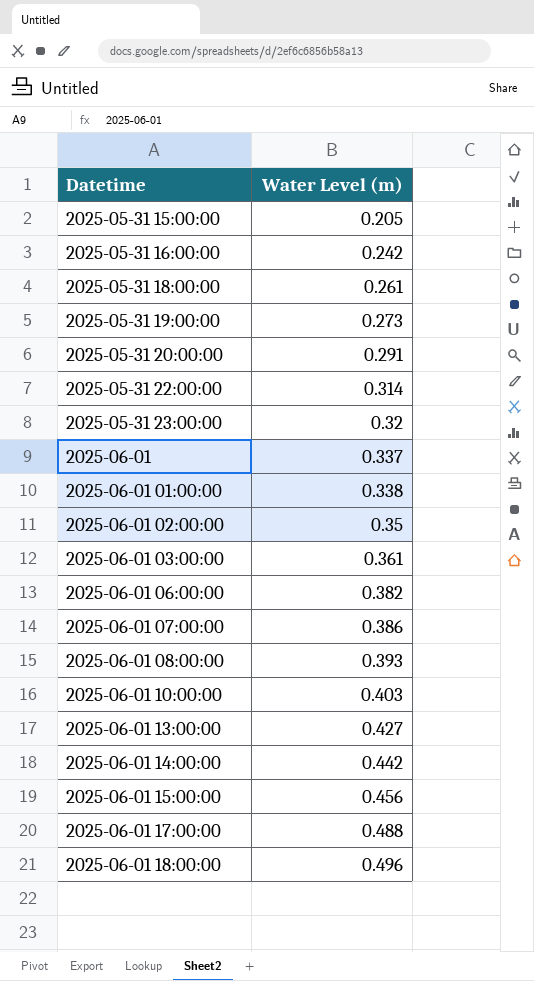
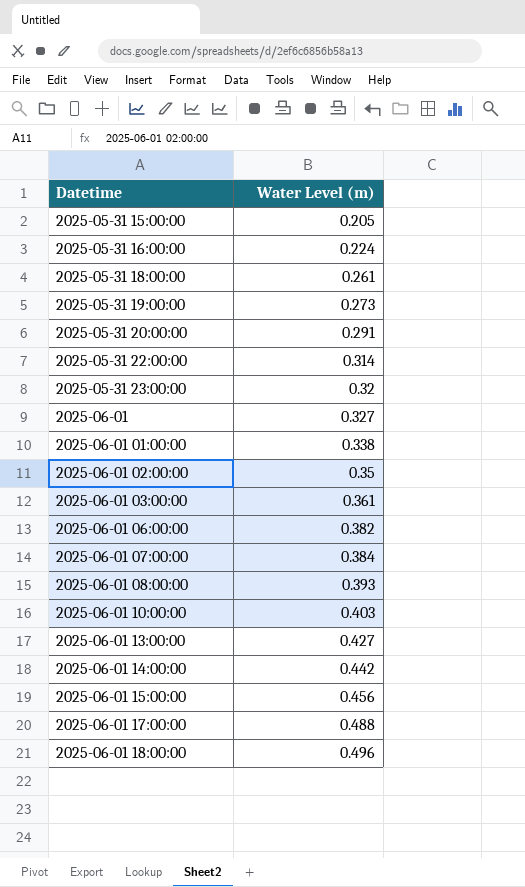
2025-05-31 16:00:00 | Water Level (m): 0.242 -> 0.224
2025-06-01 | Water Level (m): 0.337 -> 0.327
2025-06-01 07:00:00 | Water Level (m): 0.386 -> 0.384

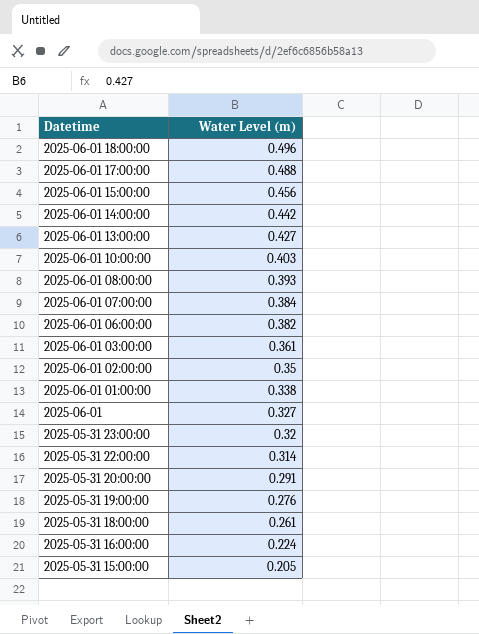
row order: Datetime ascending -> Datetime descending
2025-05-31 19:00:00 | Water Level (m): 0.273 -> 0.276

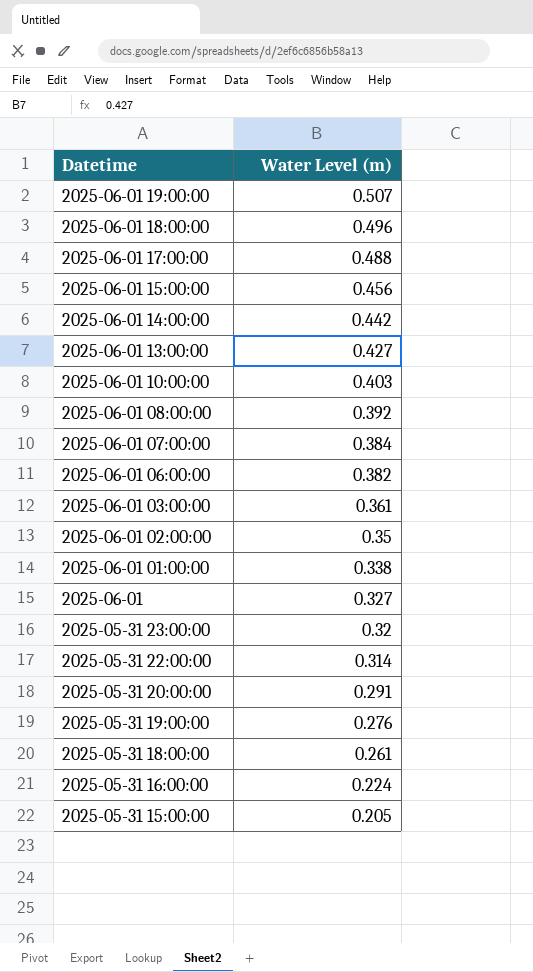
row 2025-06-01 19:00:00: none -> 0.507
2025-06-01 08:00:00 | Water Level (m): 0.393 -> 0.392

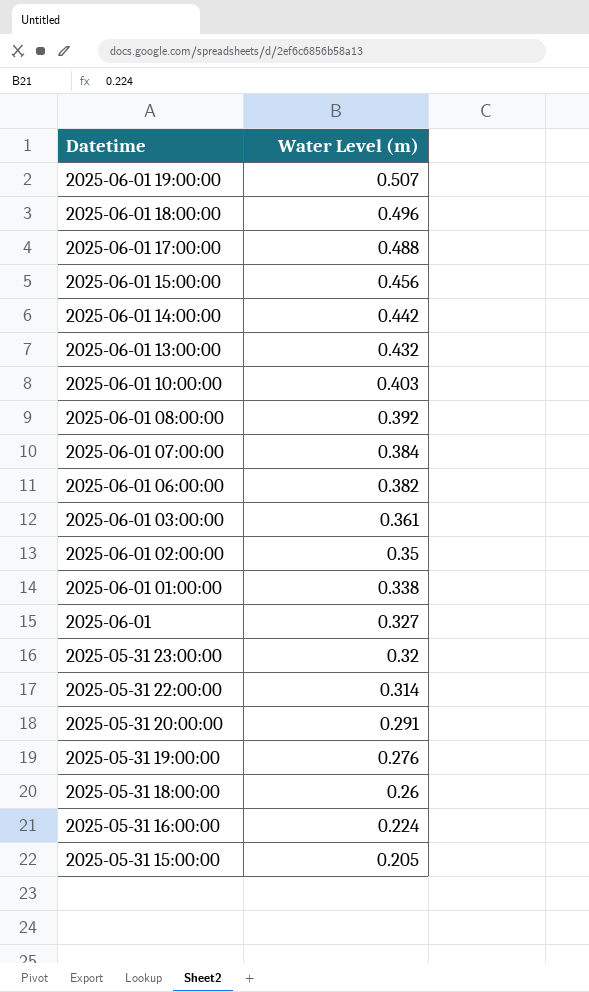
2025-06-01 13:00:00 | Water Level (m): 0.427 -> 0.432
2025-05-31 18:00:00 | Water Level (m): 0.261 -> 0.26

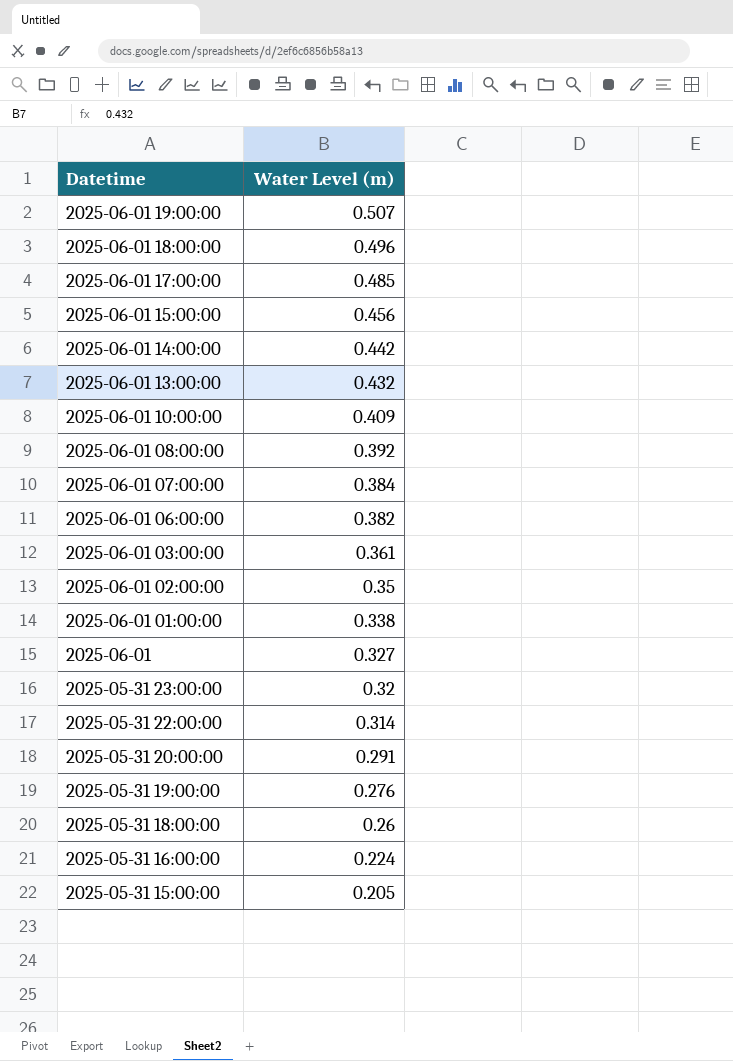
2025-06-01 17:00:00 | Water Level (m): 0.488 -> 0.485
2025-06-01 10:00:00 | Water Level (m): 0.403 -> 0.409

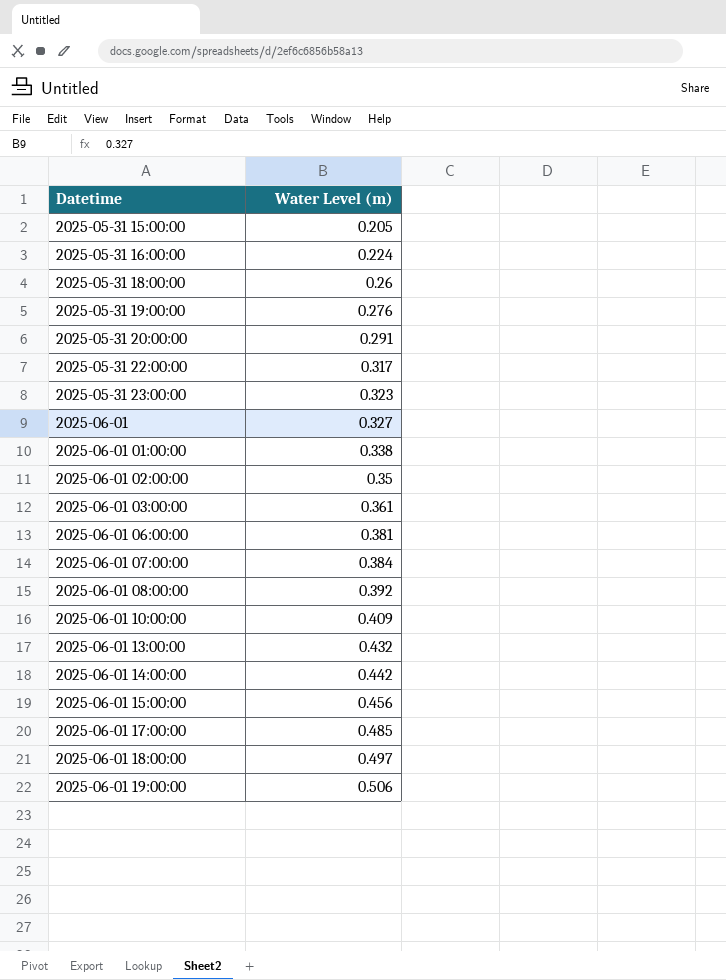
row order: Datetime descending -> Datetime ascending
2025-05-31 22:00:00 | Water Level (m): 0.314 -> 0.317
2025-05-31 23:00:00 | Water Level (m): 0.32 -> 0.323
2025-06-01 06:00:00 | Water Level (m): 0.382 -> 0.381
2025-06-01 18:00:00 | Water Level (m): 0.496 -> 0.497
2025-06-01 19:00:00 | Water Level (m): 0.507 -> 0.506

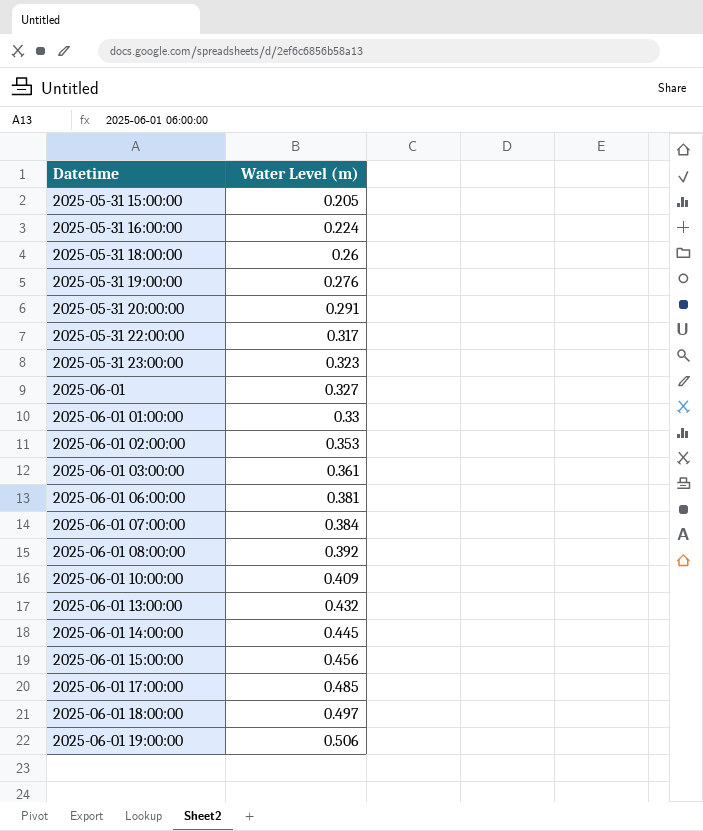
2025-06-01 01:00:00 | Water Level (m): 0.338 -> 0.33
2025-06-01 02:00:00 | Water Level (m): 0.35 -> 0.353
2025-06-01 14:00:00 | Water Level (m): 0.442 -> 0.445

